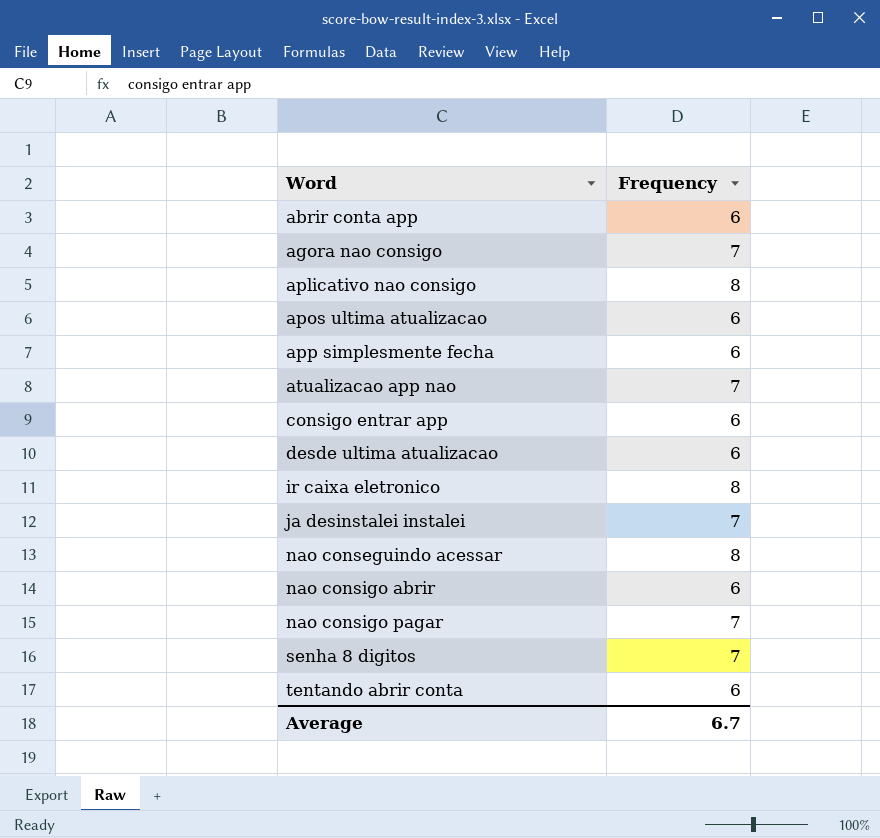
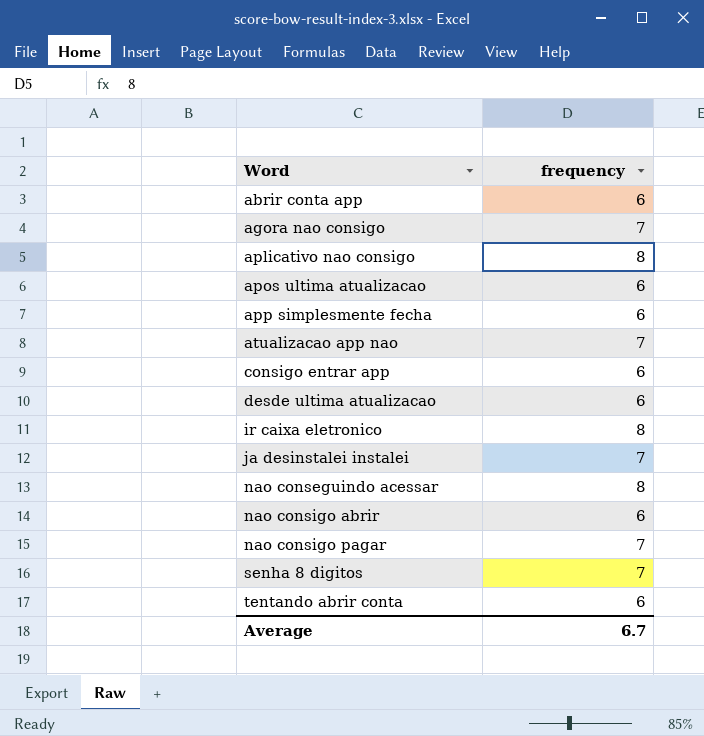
column name: Frequency -> frequency

